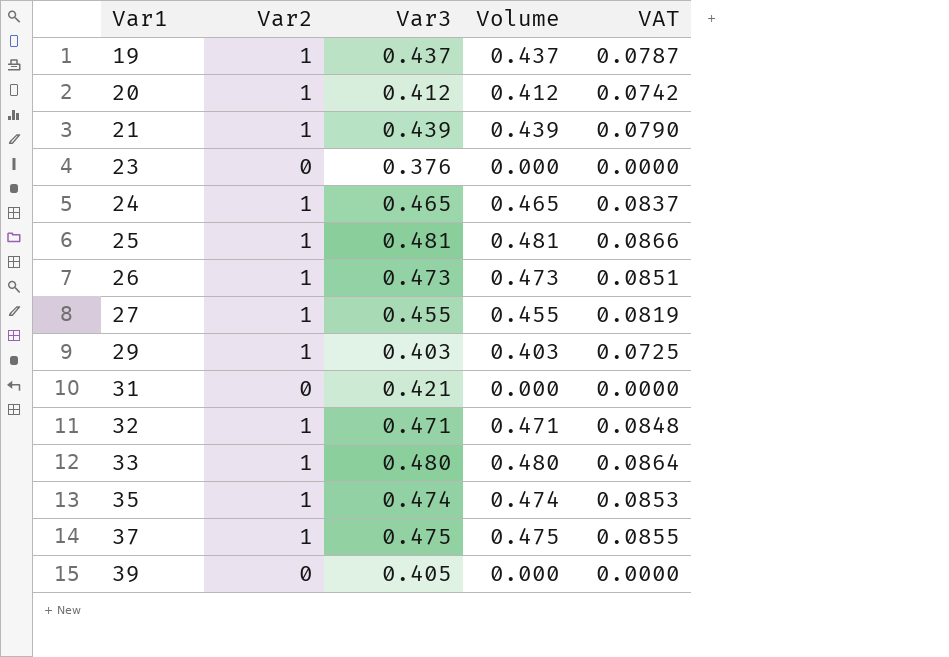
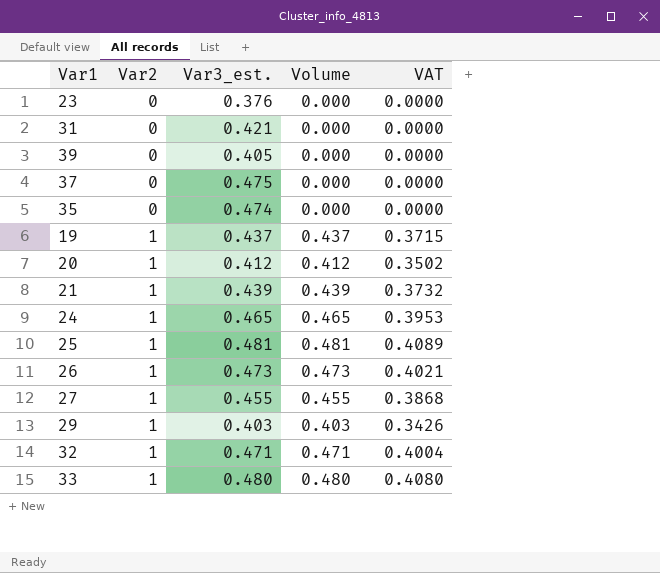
row order: Var1 ascending -> Var2 ascending
column name: Var3 -> Var3_est.
column VAT | formula: [Volume] * 0.18 -> [Volume] * 0.85
37 | Var2: 1 -> 0
37 | Volume: 0.475 -> 0.000
35 | Var2: 1 -> 0
35 | Volume: 0.474 -> 0.000

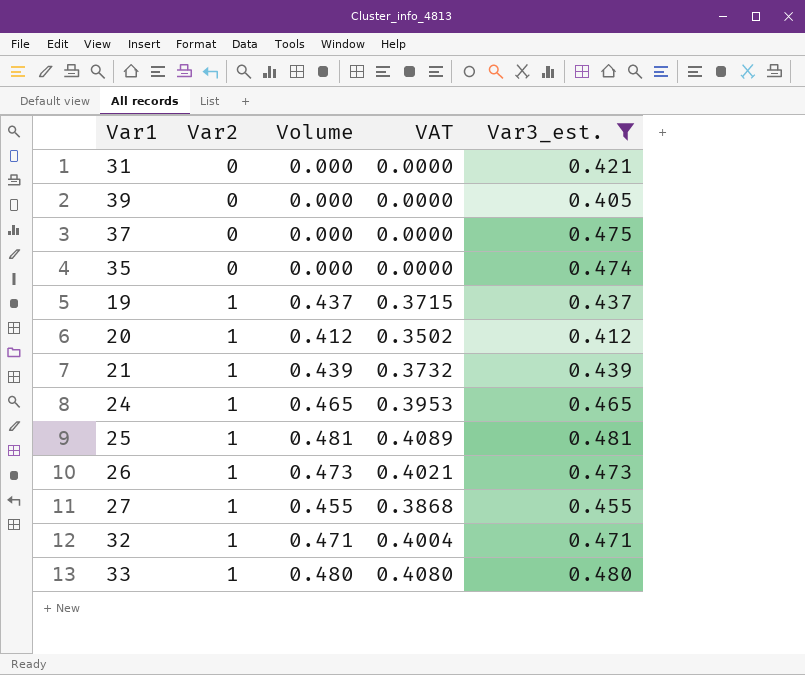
filter: none -> Var3_est. >= 0.405
column Var3_est. | position: 3 -> 5

